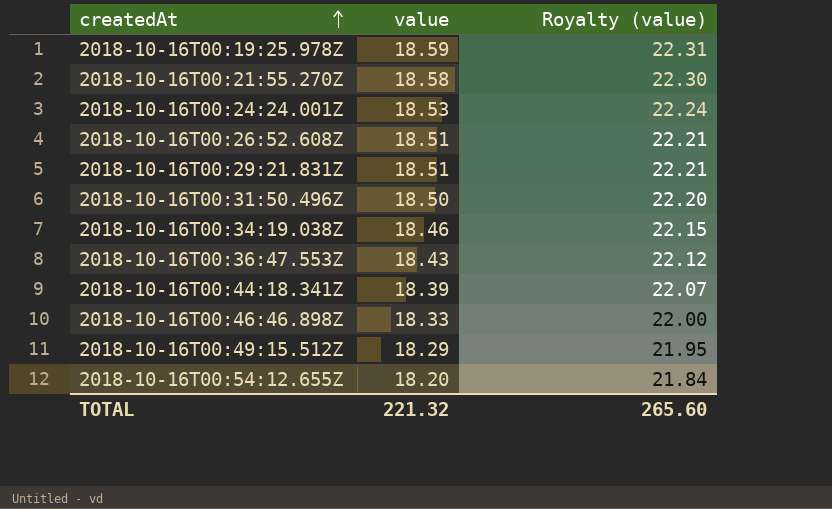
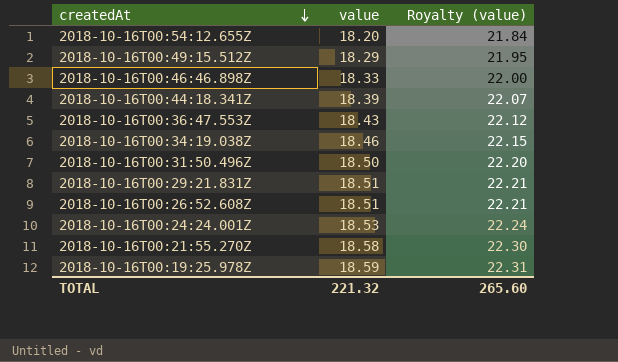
row order: createdAt ascending -> createdAt descending

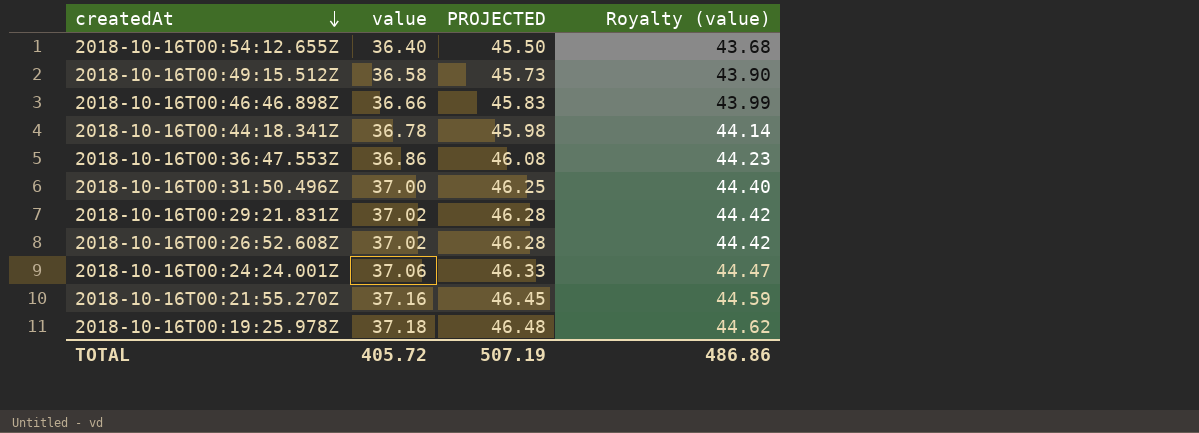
column PROJECTED | formula: none -> [value] * 1.25
row 2018-10-16T00:34:19.038Z: 18.46 | 22.15 -> none
2018-10-16T00:54:12.655Z | value: 18.20 -> 36.40
2018-10-16T00:54:12.655Z | Royalty (value): 21.84 -> 43.68
2018-10-16T00:49:15.512Z | value: 18.29 -> 36.58
2018-10-16T00:49:15.512Z | Royalty (value): 21.95 -> 43.90
2018-10-16T00:46:46.898Z | value: 18.33 -> 36.66
2018-10-16T00:46:46.898Z | Royalty (value): 22.00 -> 43.99
2018-10-16T00:44:18.341Z | value: 18.39 -> 36.78
2018-10-16T00:44:18.341Z | Royalty (value): 22.07 -> 44.14
2018-10-16T00:36:47.553Z | value: 18.43 -> 36.86
2018-10-16T00:36:47.553Z | Royalty (value): 22.12 -> 44.23
2018-10-16T00:31:50.496Z | value: 18.50 -> 37.00
2018-10-16T00:31:50.496Z | Royalty (value): 22.20 -> 44.40
2018-10-16T00:29:21.831Z | value: 18.51 -> 37.02
2018-10-16T00:29:21.831Z | Royalty (value): 22.21 -> 44.42
2018-10-16T00:26:52.608Z | value: 18.51 -> 37.02
2018-10-16T00:26:52.608Z | Royalty (value): 22.21 -> 44.42
2018-10-16T00:24:24.001Z | value: 18.53 -> 37.06
2018-10-16T00:24:24.001Z | Royalty (value): 22.24 -> 44.47
2018-10-16T00:21:55.270Z | value: 18.58 -> 37.16
2018-10-16T00:21:55.270Z | Royalty (value): 22.30 -> 44.59
2018-10-16T00:19:25.978Z | value: 18.59 -> 37.18
2018-10-16T00:19:25.978Z | Royalty (value): 22.31 -> 44.62
TOTAL | value: 221.32 -> 405.72
TOTAL | Royalty (value): 265.60 -> 486.86

